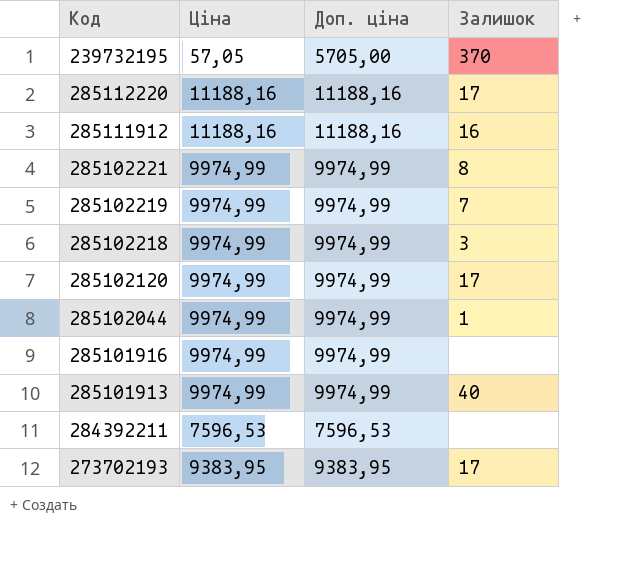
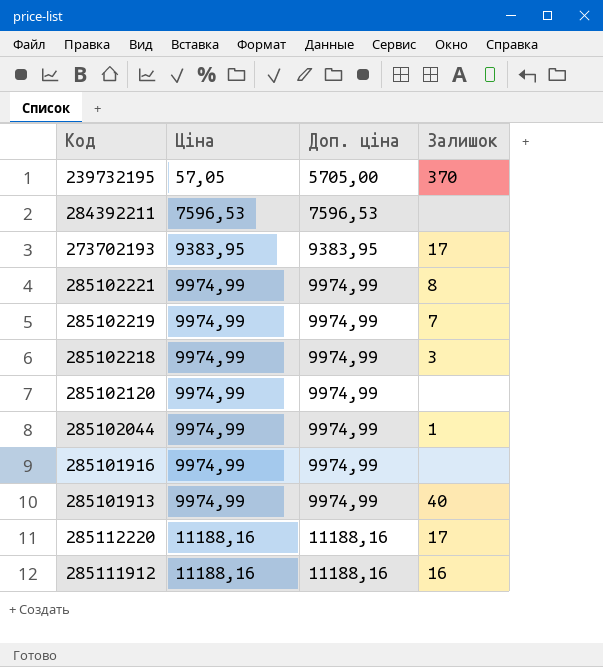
row order: none -> Ціна ascending
285102120 | Залишок: 17 -> none

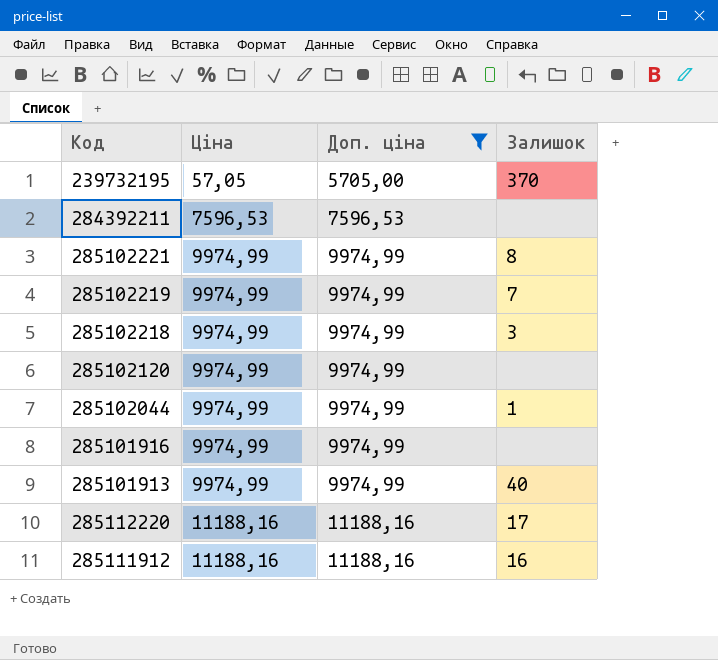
filter: none -> Доп. ціна != 9383,95

